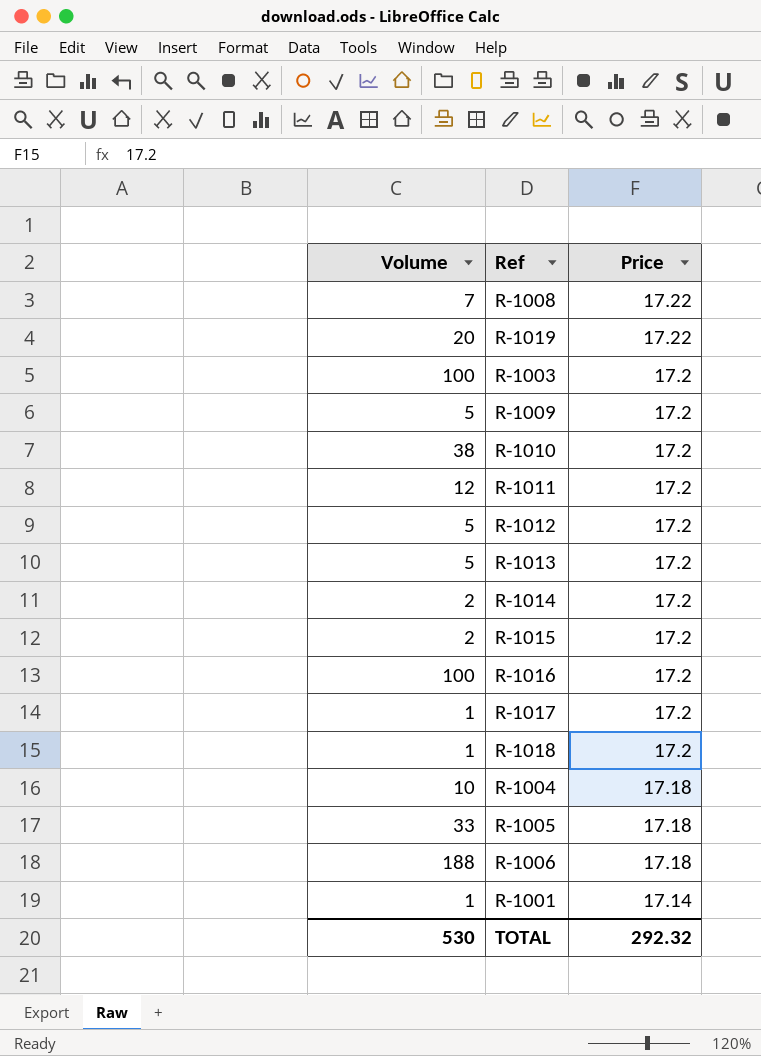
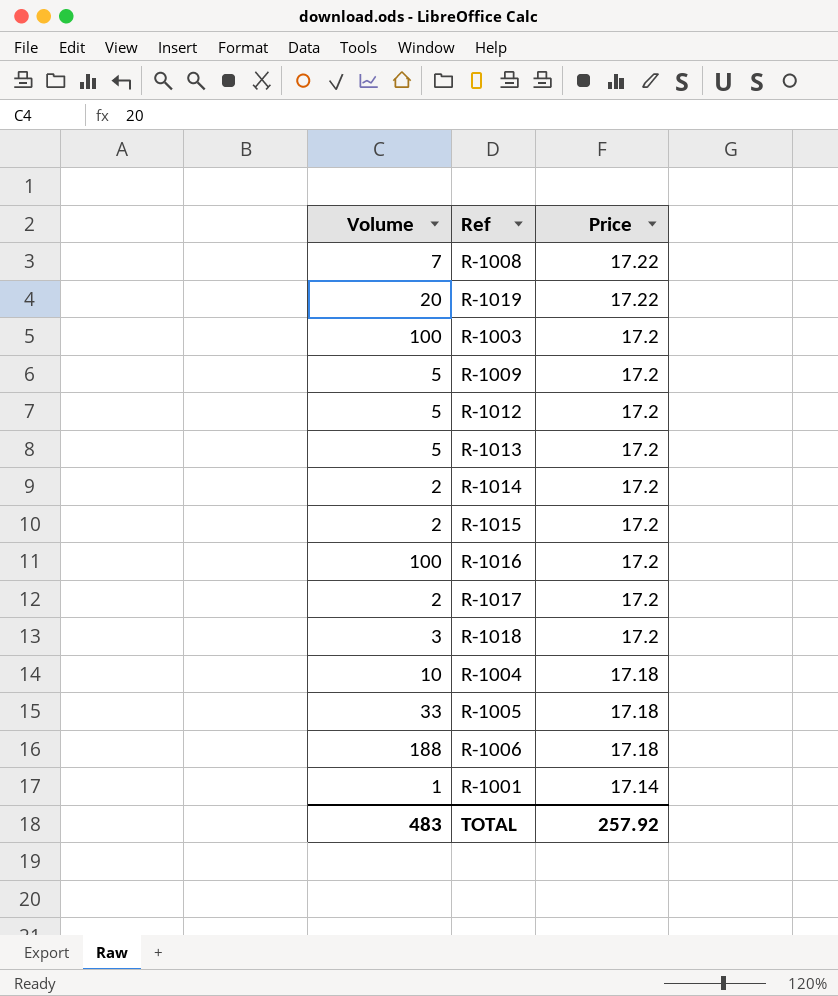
row R-1010: 38 | 17.2 -> none
row R-1011: 12 | 17.2 -> none
R-1017 | Volume: 1 -> 2
R-1018 | Volume: 1 -> 3
TOTAL | Volume: 530 -> 483
TOTAL | Price: 292.32 -> 257.92

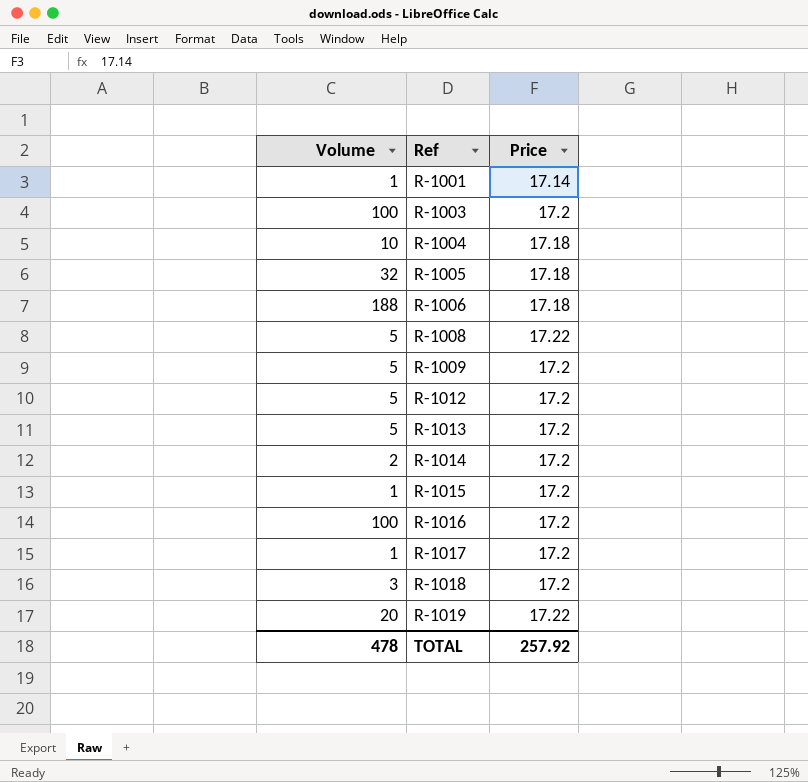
row order: Price descending -> Ref ascending
R-1005 | Volume: 33 -> 32
R-1008 | Volume: 7 -> 5
R-1015 | Volume: 2 -> 1
R-1017 | Volume: 2 -> 1
TOTAL | Volume: 483 -> 478

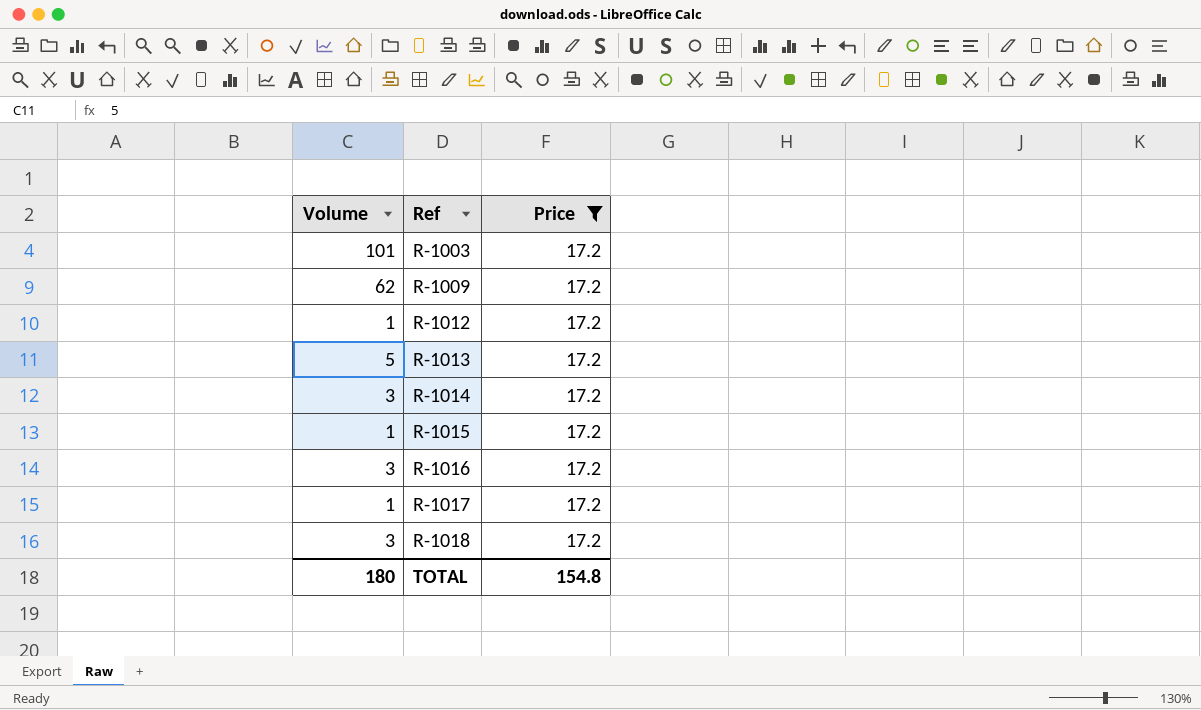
filter: none -> Price = 17.2
R-1003 | Volume: 100 -> 101
R-1009 | Volume: 5 -> 62
R-1012 | Volume: 5 -> 1
R-1014 | Volume: 2 -> 3
R-1016 | Volume: 100 -> 3
TOTAL | Volume: 478 -> 180
TOTAL | Price: 257.92 -> 154.8

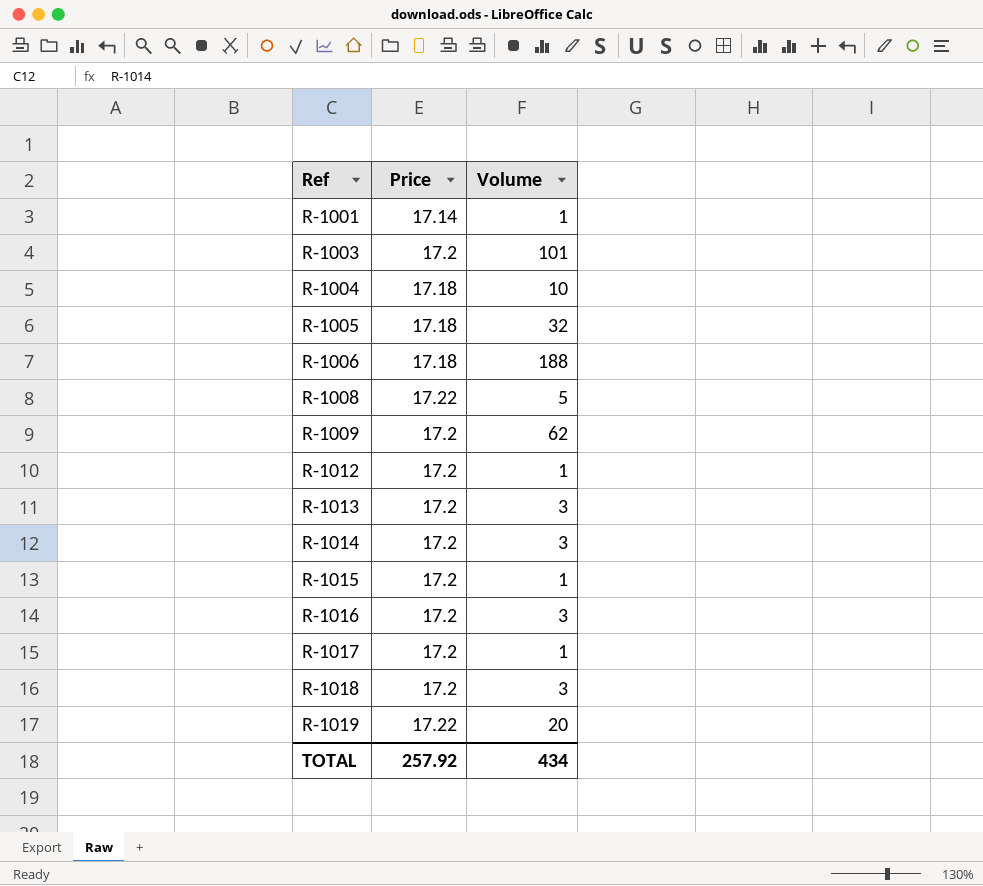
filter: Price = 17.2 -> none
column Volume | position: 1 -> 3
R-1013 | Volume: 5 -> 3
TOTAL | Price: 154.8 -> 257.92
TOTAL | Volume: 180 -> 434

